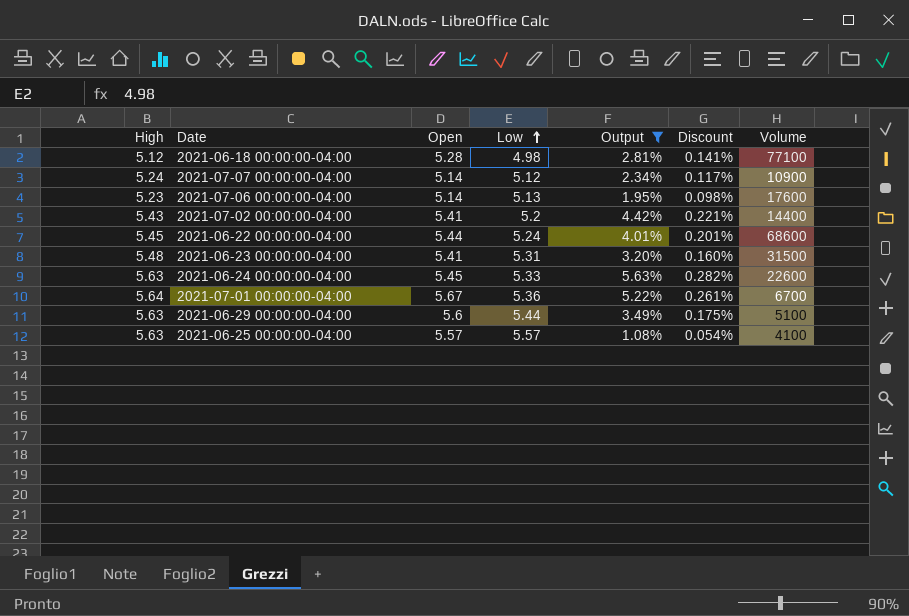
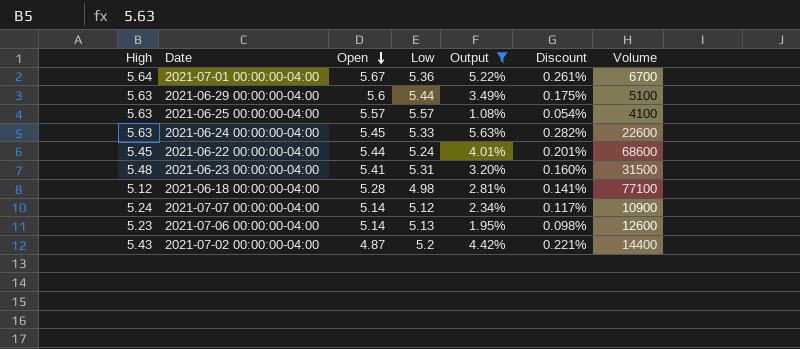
row order: Low ascending -> Open descending
2021-07-06 00:00:00-04:00 | Volume: 17600 -> 12600
2021-07-02 00:00:00-04:00 | Open: 5.41 -> 4.87

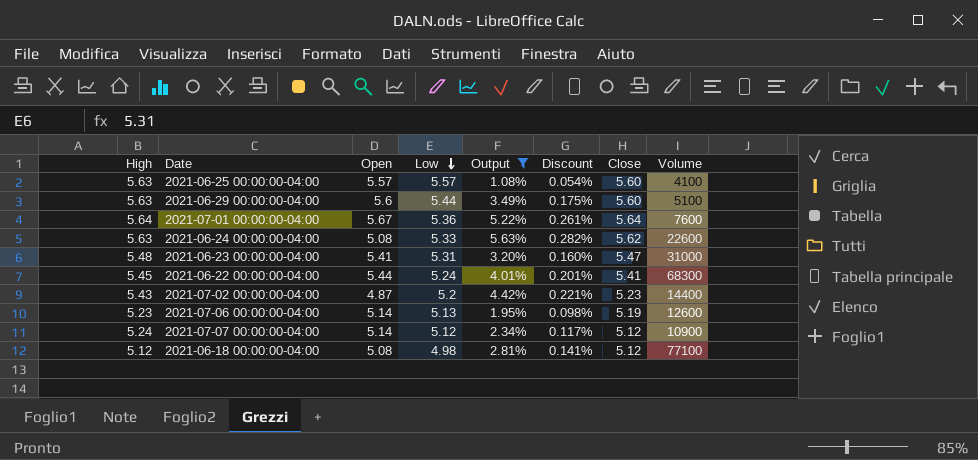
row order: Open descending -> Low descending
column Close | position: none -> 7
2021-07-01 00:00:00-04:00 | Volume: 6700 -> 7600
2021-06-24 00:00:00-04:00 | Open: 5.45 -> 5.08
2021-06-23 00:00:00-04:00 | Volume: 31500 -> 31000
2021-06-22 00:00:00-04:00 | Volume: 68600 -> 68300
2021-06-18 00:00:00-04:00 | Open: 5.28 -> 5.08

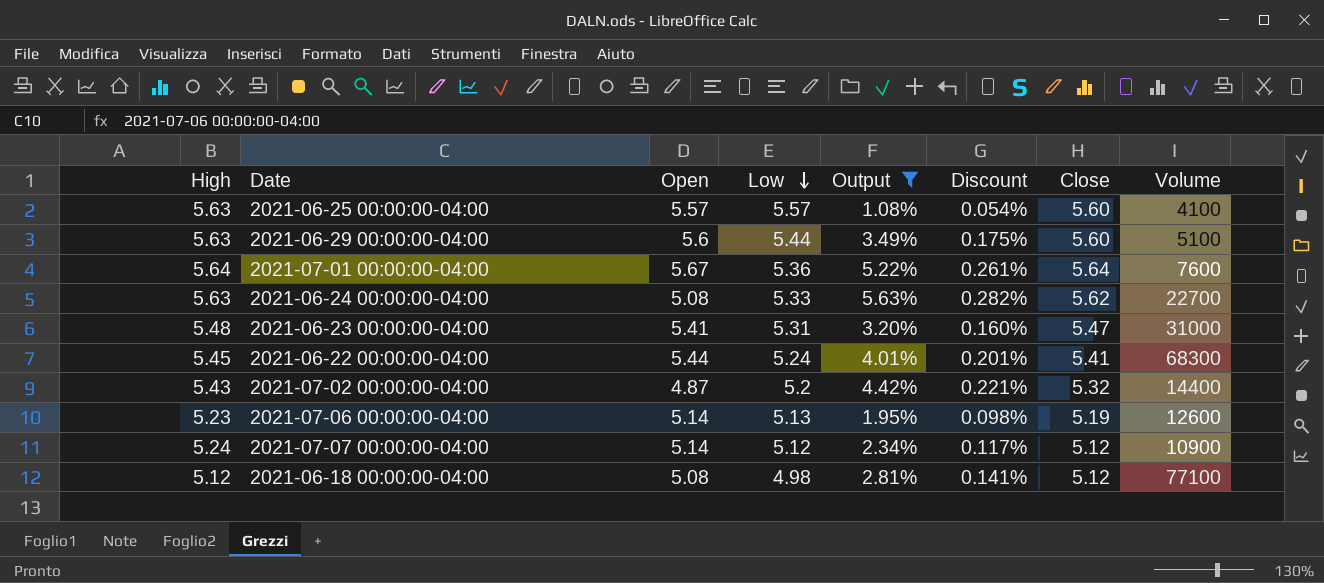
2021-06-24 00:00:00-04:00 | Volume: 22600 -> 22700
2021-07-02 00:00:00-04:00 | Close: 5.23 -> 5.32

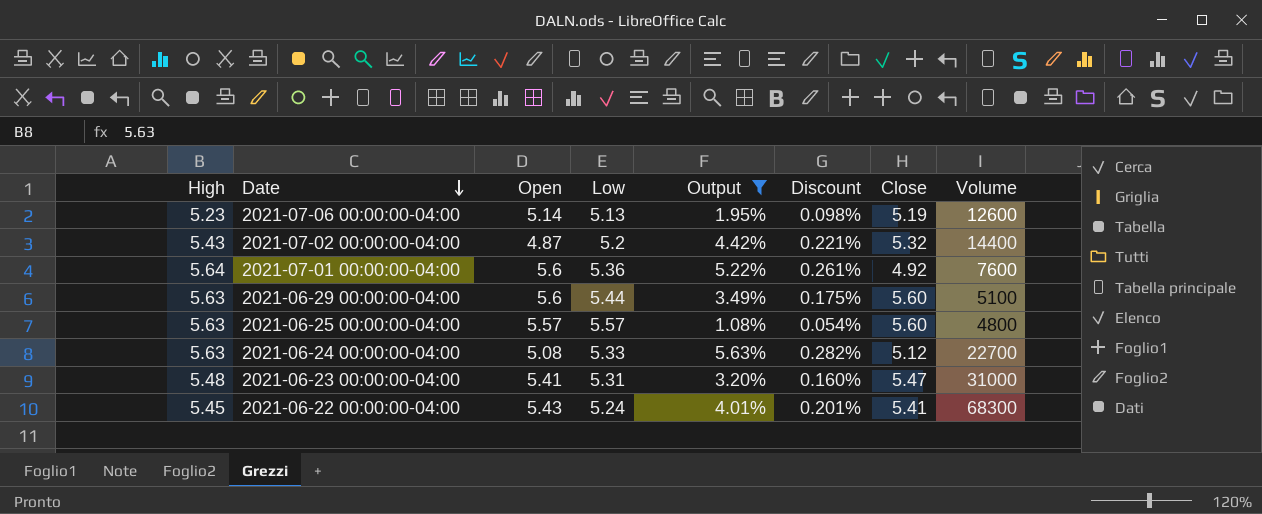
row order: Low descending -> Date descending
row 2021-07-07 00:00:00-04:00: 5.24 | 5.14 | 5.12 | 2.34% | 0.117% | 5.12 | 10900 -> none
row 2021-06-18 00:00:00-04:00: 5.12 | 5.08 | 4.98 | 2.81% | 0.141% | 5.12 | 77100 -> none
2021-07-01 00:00:00-04:00 | Open: 5.67 -> 5.6
2021-07-01 00:00:00-04:00 | Close: 5.64 -> 4.92
2021-06-25 00:00:00-04:00 | Volume: 4100 -> 4800
2021-06-24 00:00:00-04:00 | Close: 5.62 -> 5.12
2021-06-22 00:00:00-04:00 | Open: 5.44 -> 5.43

